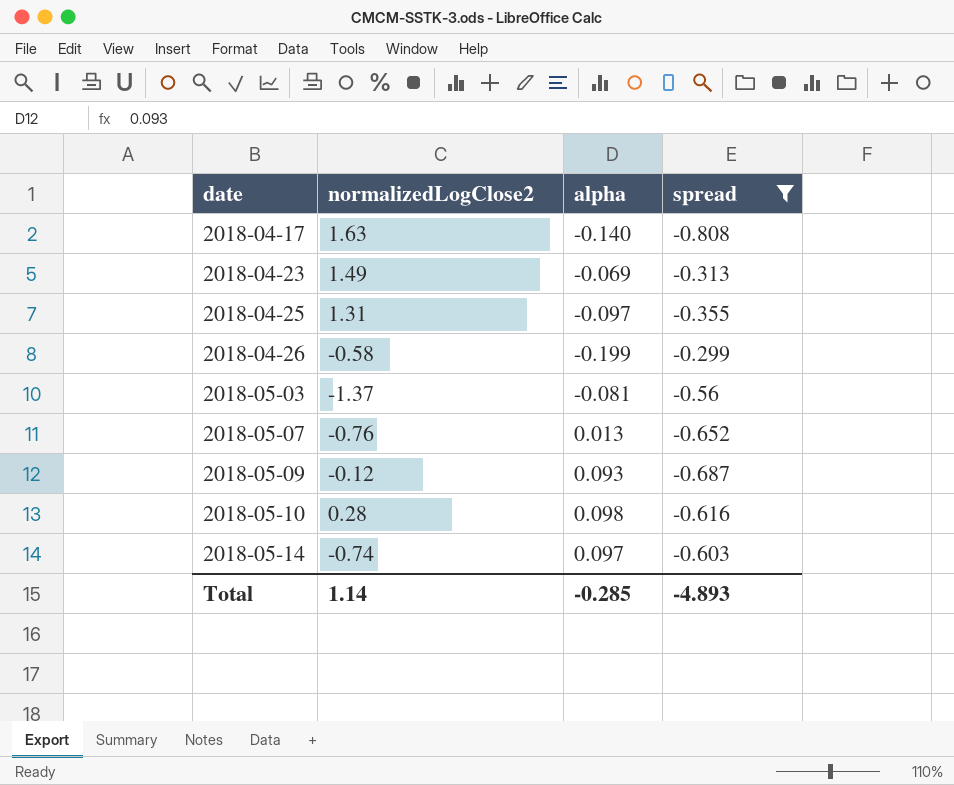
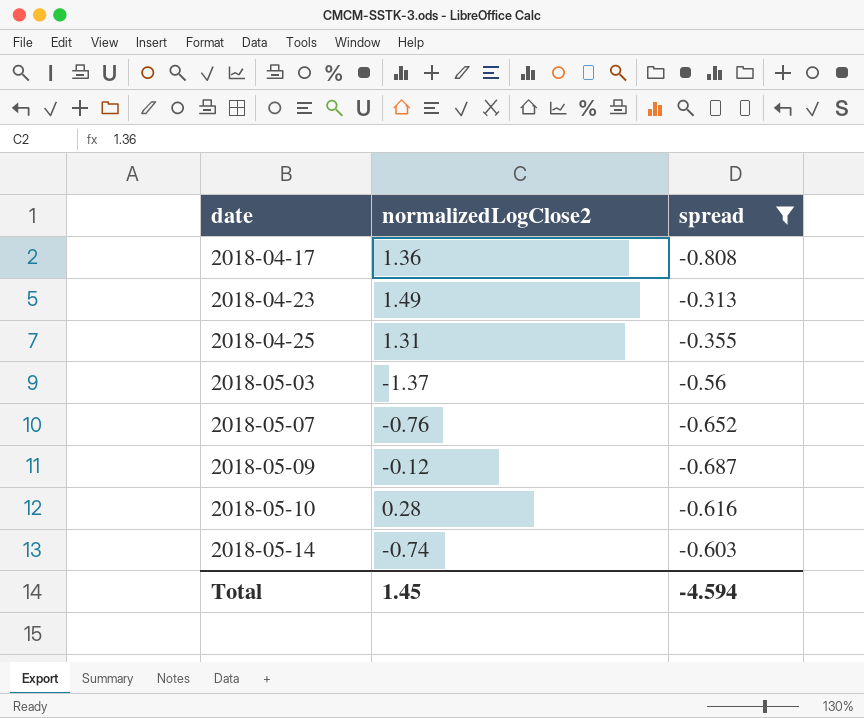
column alpha | position: 3 -> none
row 2018-04-26: -0.58 | -0.199 | -0.299 -> none
2018-04-17 | normalizedLogClose2: 1.63 -> 1.36
Total | normalizedLogClose2: 1.14 -> 1.45
Total | spread: -4.893 -> -4.594

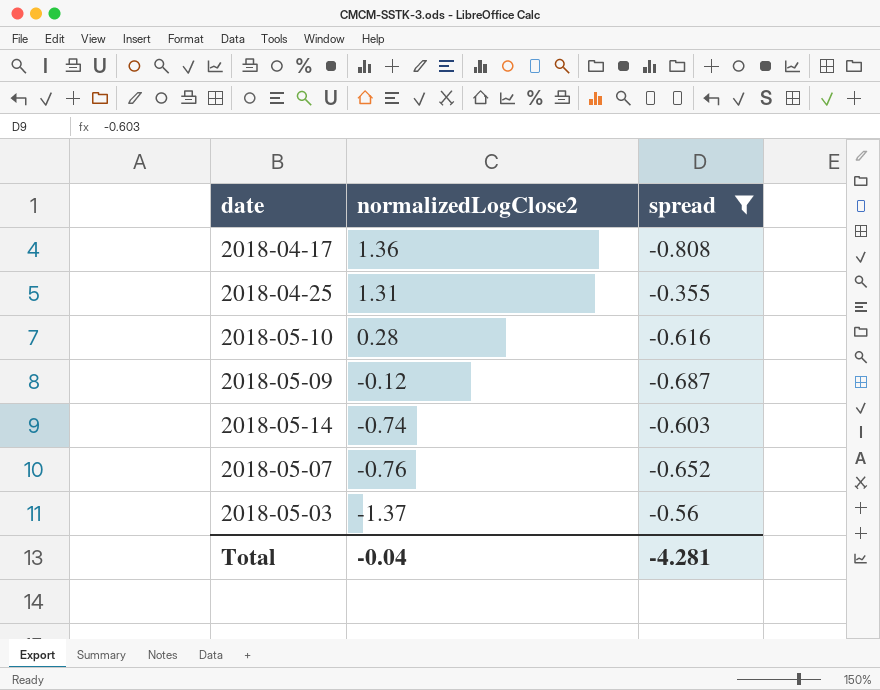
row order: date ascending -> normalizedLogClose2 descending
row 2018-04-23: 1.49 | -0.313 -> none
Total | normalizedLogClose2: 1.45 -> -0.04
Total | spread: -4.594 -> -4.281

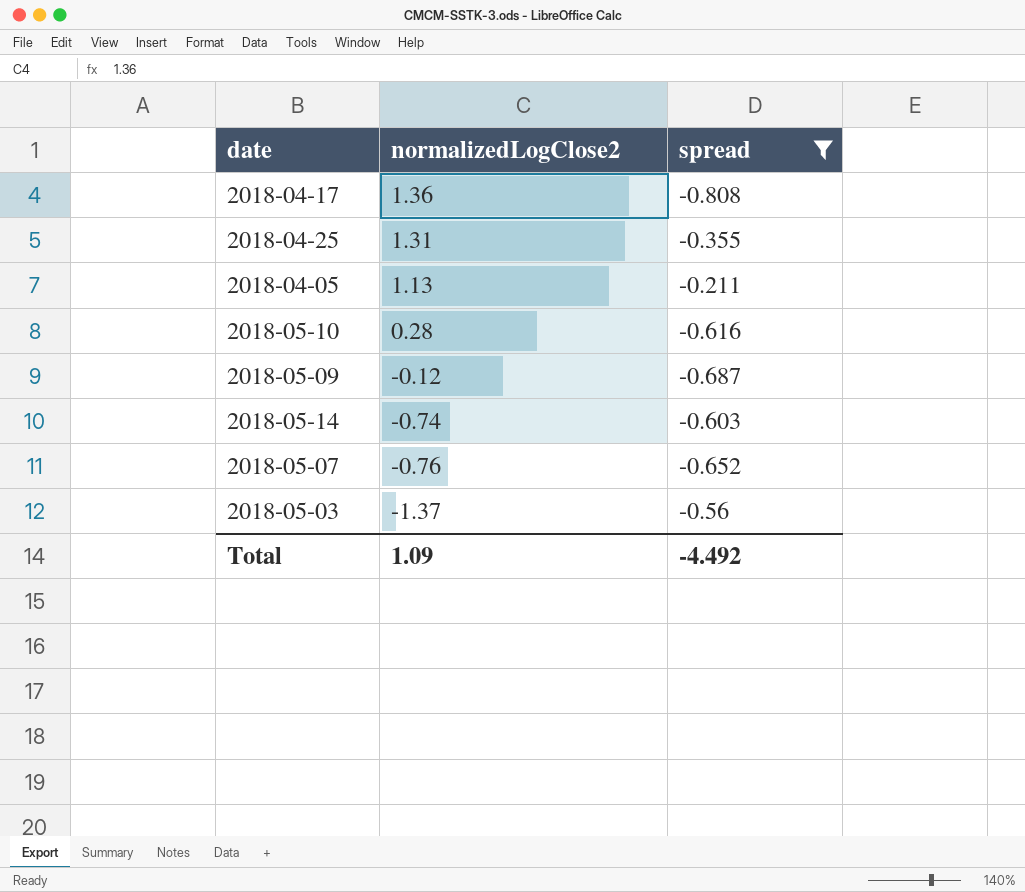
row 2018-04-05: none -> 1.13 | -0.211
Total | normalizedLogClose2: -0.04 -> 1.09
Total | spread: -4.281 -> -4.492

